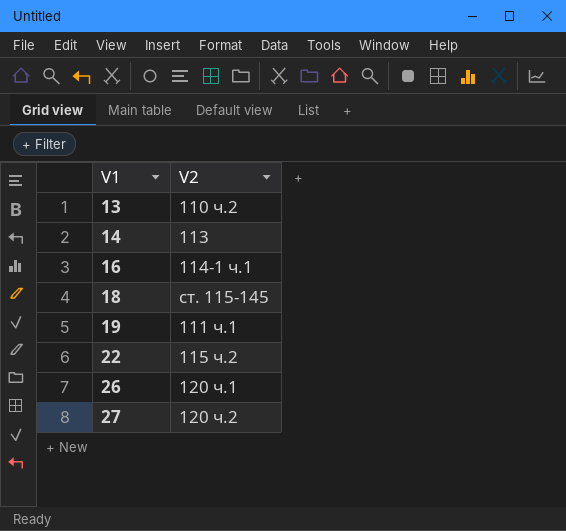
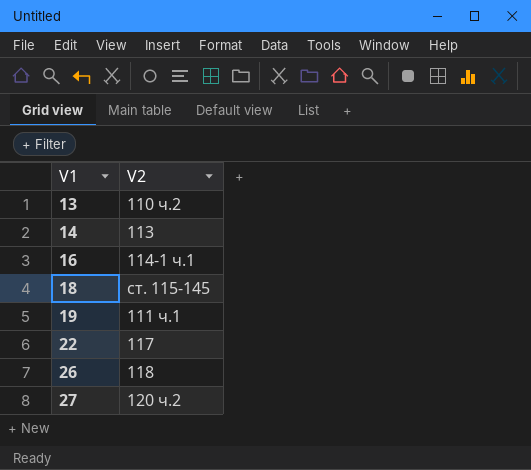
22 | V2: 115 ч.2 -> 117
26 | V2: 120 ч.1 -> 118

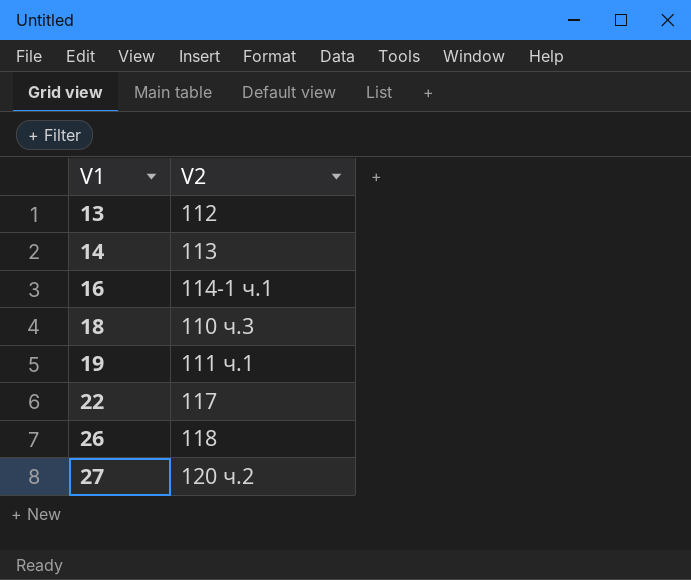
13 | V2: 110 ч.2 -> 112
18 | V2: ст. 115-145 -> 110 ч.3

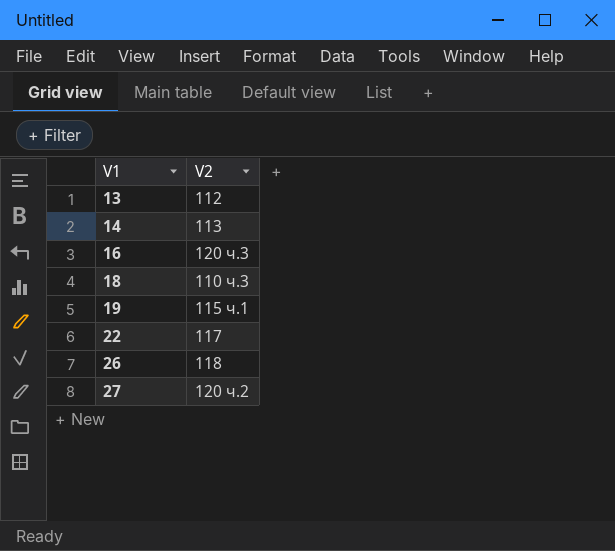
16 | V2: 114-1 ч.1 -> 120 ч.3
19 | V2: 111 ч.1 -> 115 ч.1

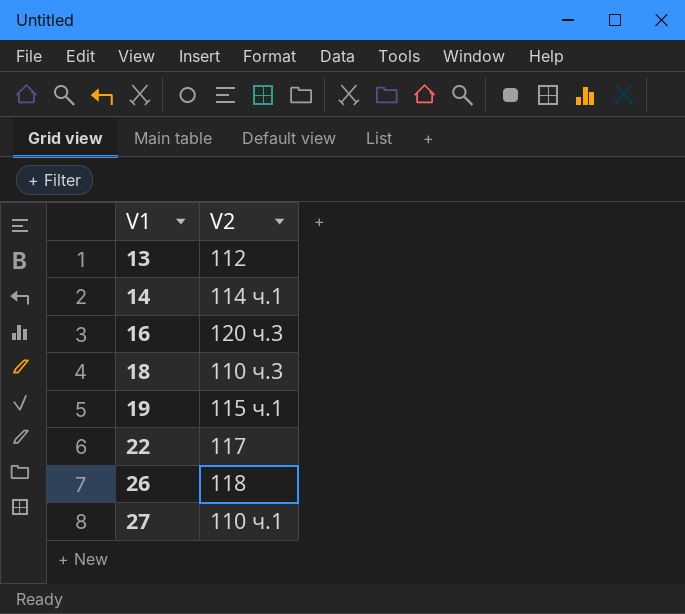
14 | V2: 113 -> 114 ч.1
27 | V2: 120 ч.2 -> 110 ч.1

